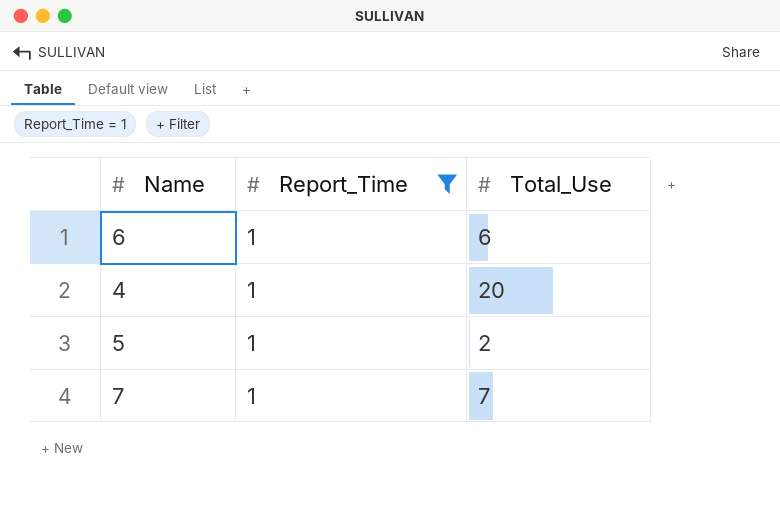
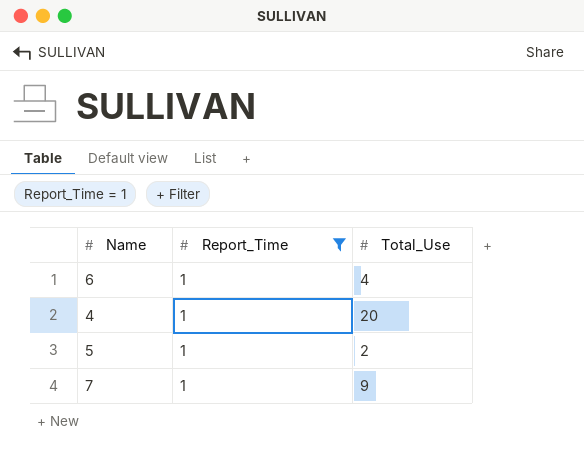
6 | Total_Use: 6 -> 4
7 | Total_Use: 7 -> 9

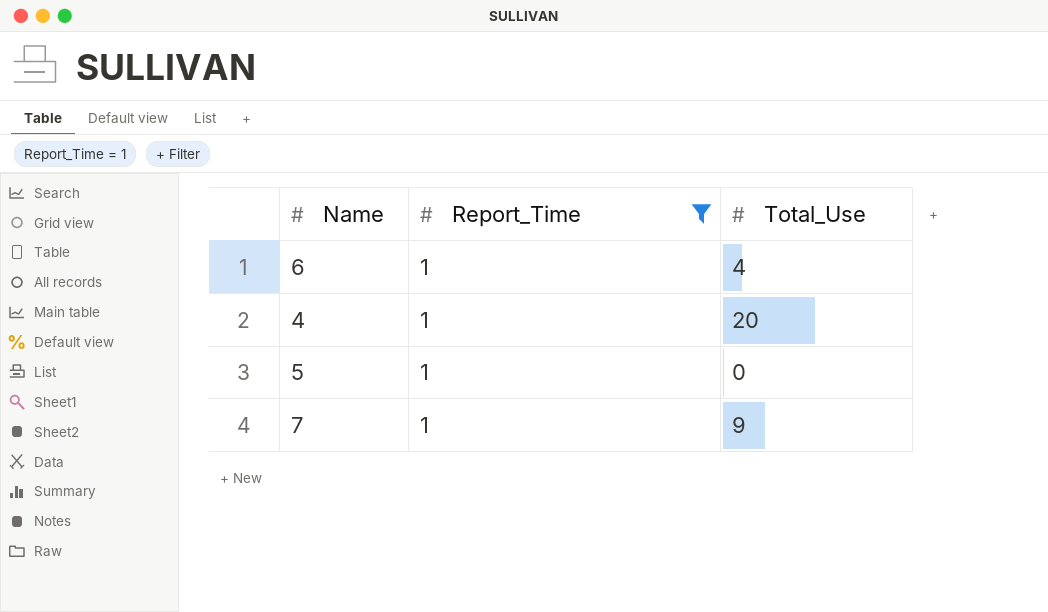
5 | Total_Use: 2 -> 0

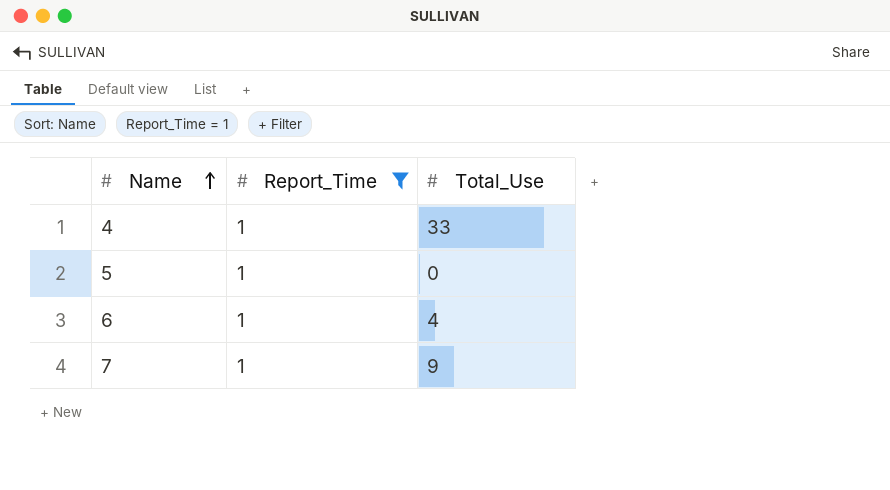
row order: none -> Name ascending
4 | Total_Use: 20 -> 33

